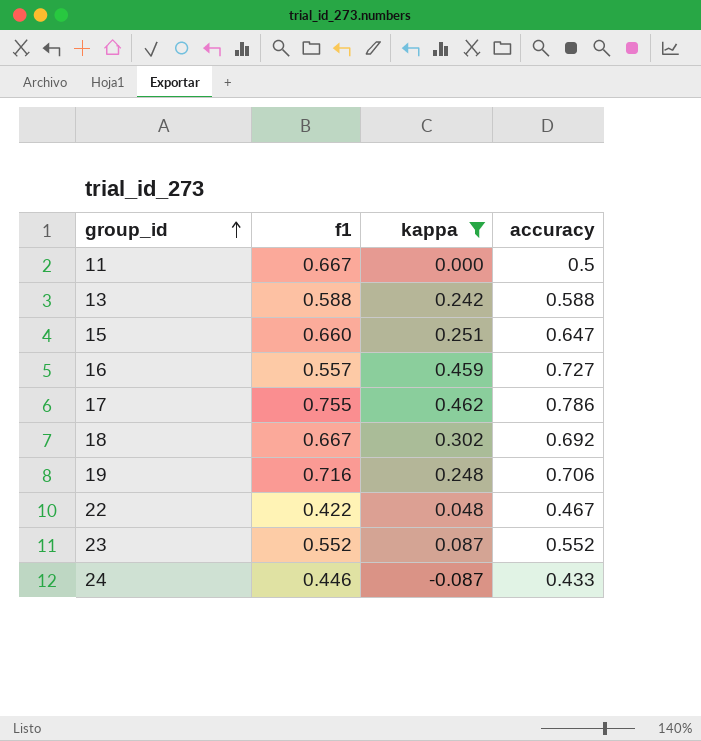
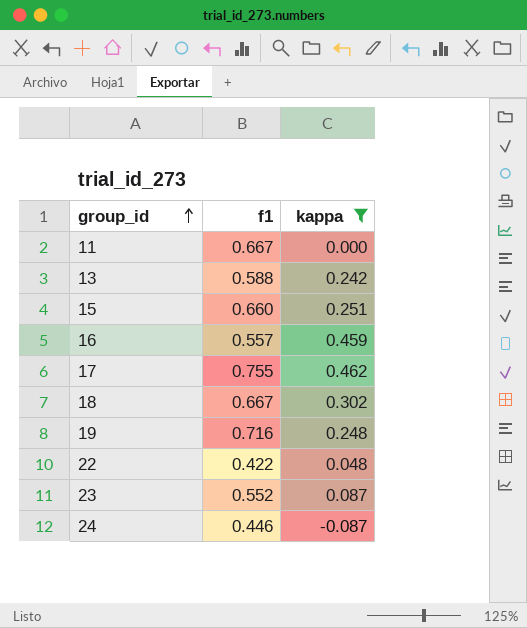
column accuracy | position: 4 -> none

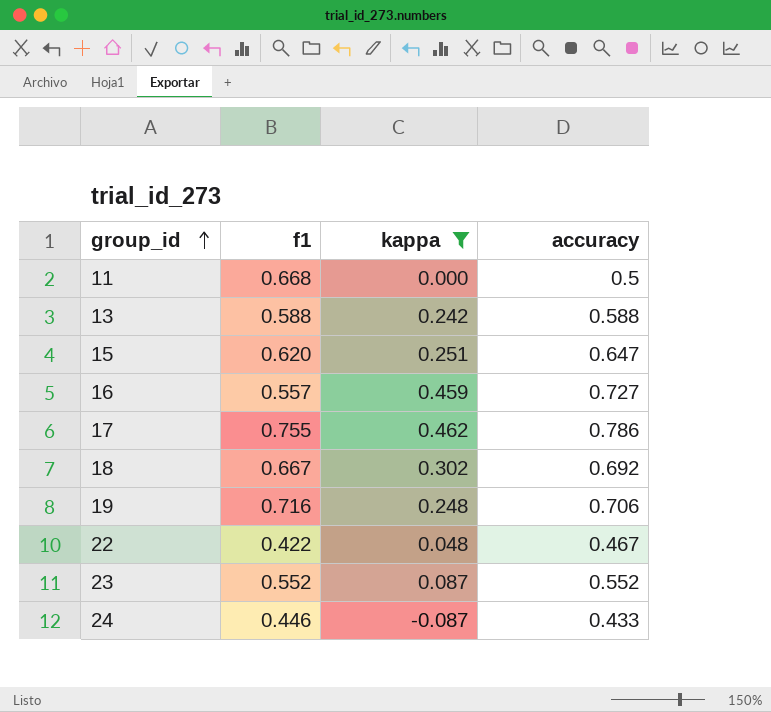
column accuracy | position: none -> 4
11 | f1: 0.667 -> 0.668
15 | f1: 0.660 -> 0.620

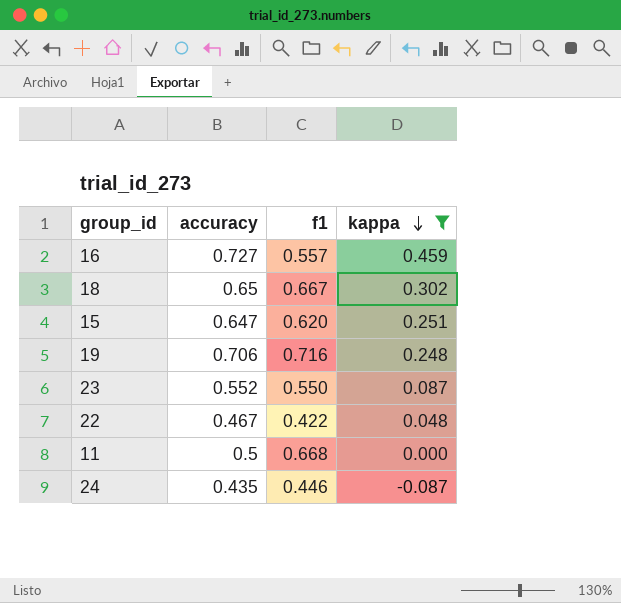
row order: group_id ascending -> kappa descending
column accuracy | position: 4 -> 2
row 13: 0.588 | 0.242 | 0.588 -> none
row 17: 0.755 | 0.462 | 0.786 -> none
18 | accuracy: 0.692 -> 0.65
23 | f1: 0.552 -> 0.550
24 | accuracy: 0.433 -> 0.435

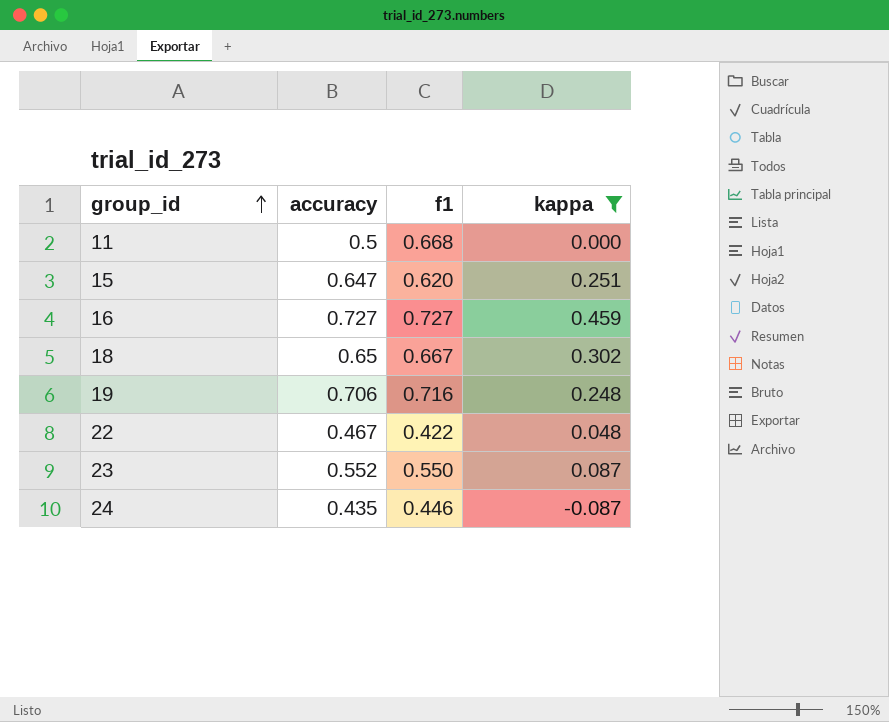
row order: kappa descending -> group_id ascending
16 | f1: 0.557 -> 0.727

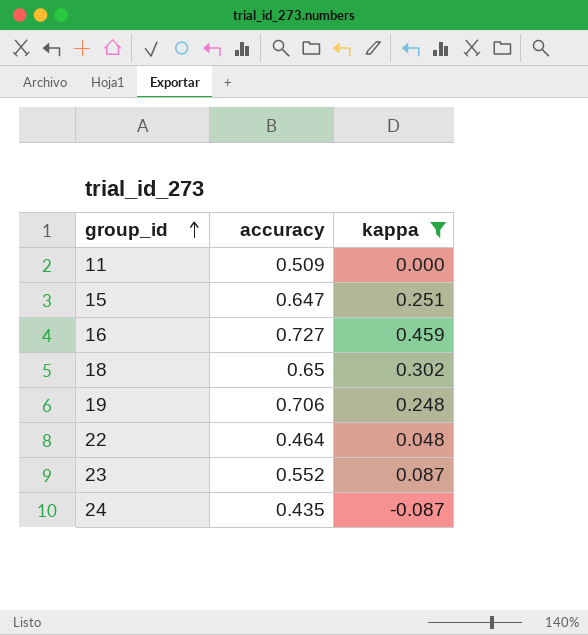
column f1 | position: 3 -> none
11 | accuracy: 0.5 -> 0.509
22 | accuracy: 0.467 -> 0.464

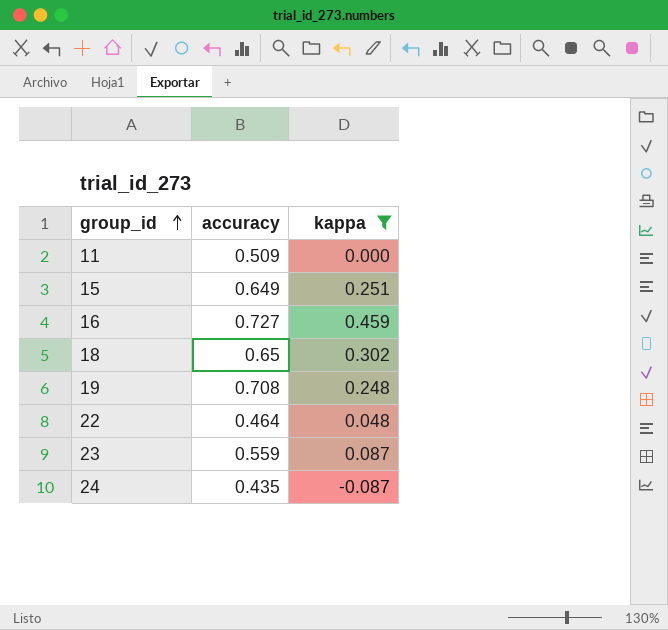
15 | accuracy: 0.647 -> 0.649
19 | accuracy: 0.706 -> 0.708
23 | accuracy: 0.552 -> 0.559

